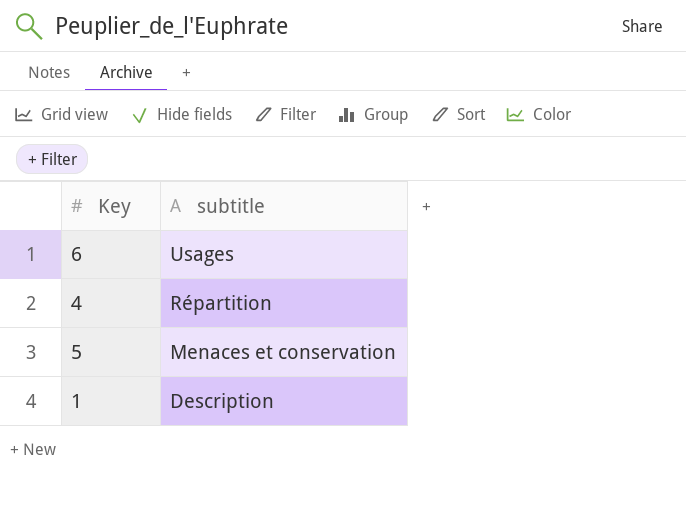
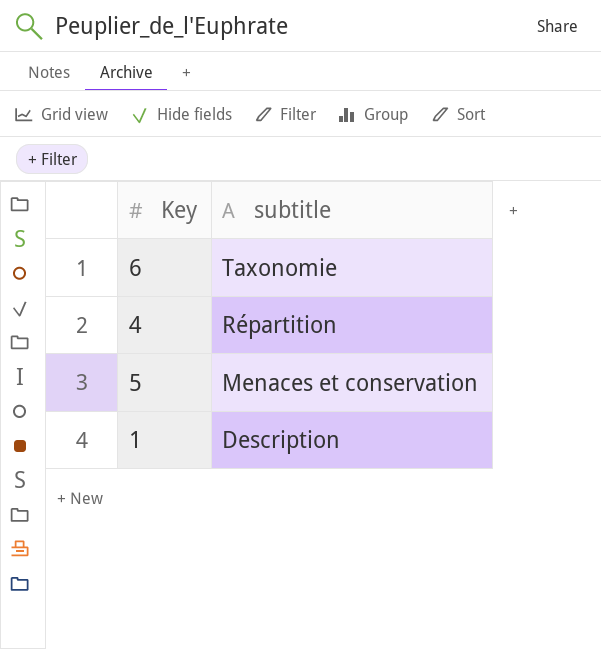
6 | subtitle: Usages -> Taxonomie

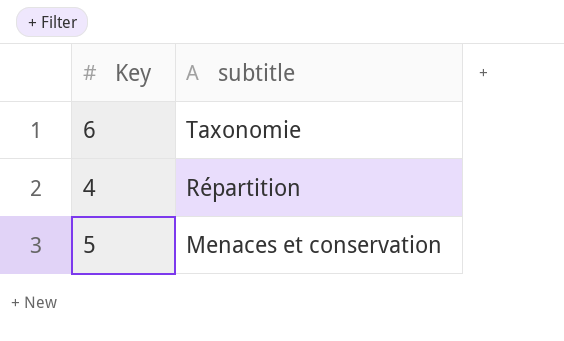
row 1: Description -> none

